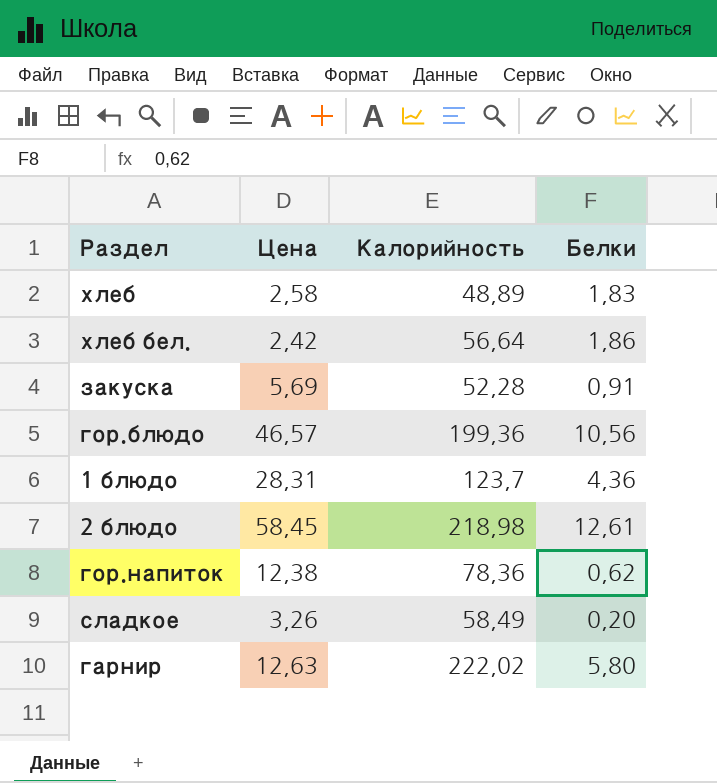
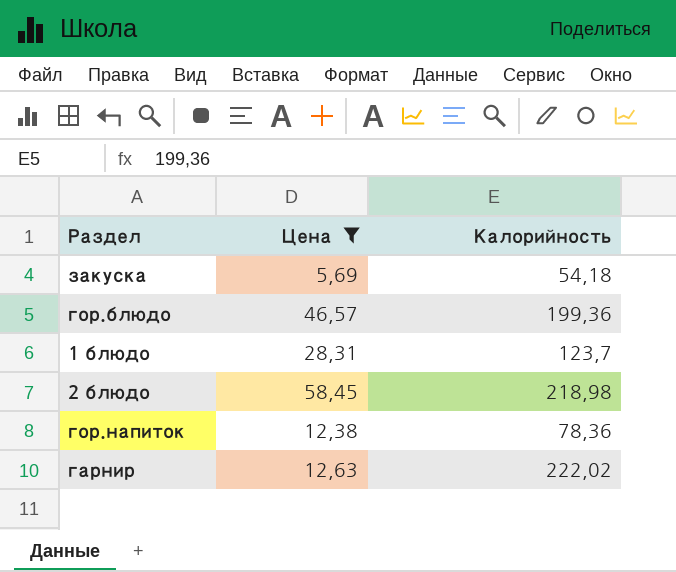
filter: none -> Цена >= 5,69
column Белки | position: 4 -> none
закуска | Калорийность: 52,28 -> 54,18

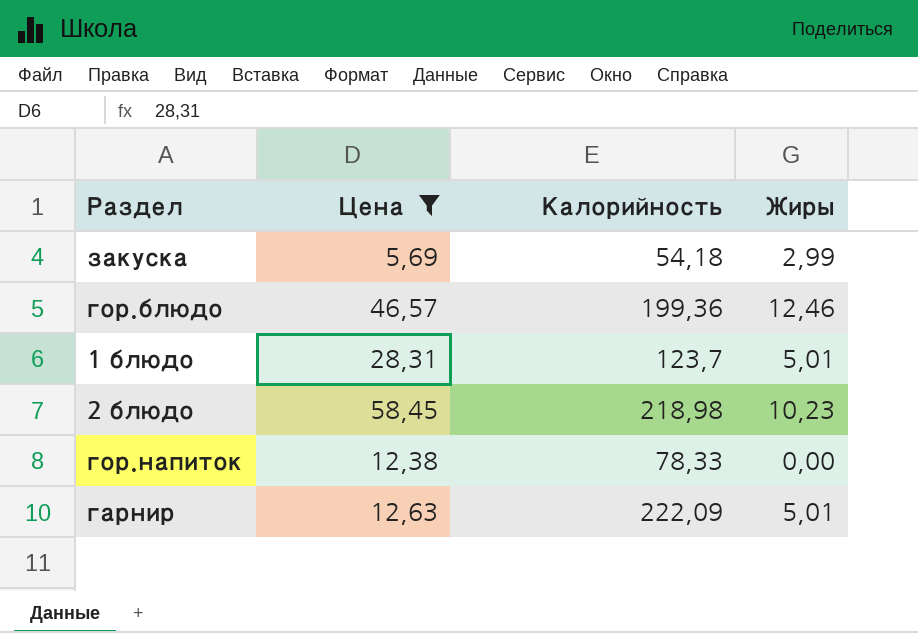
column Жиры | position: none -> 4
гор.напиток | Калорийность: 78,36 -> 78,33
гарнир | Калорийность: 222,02 -> 222,09

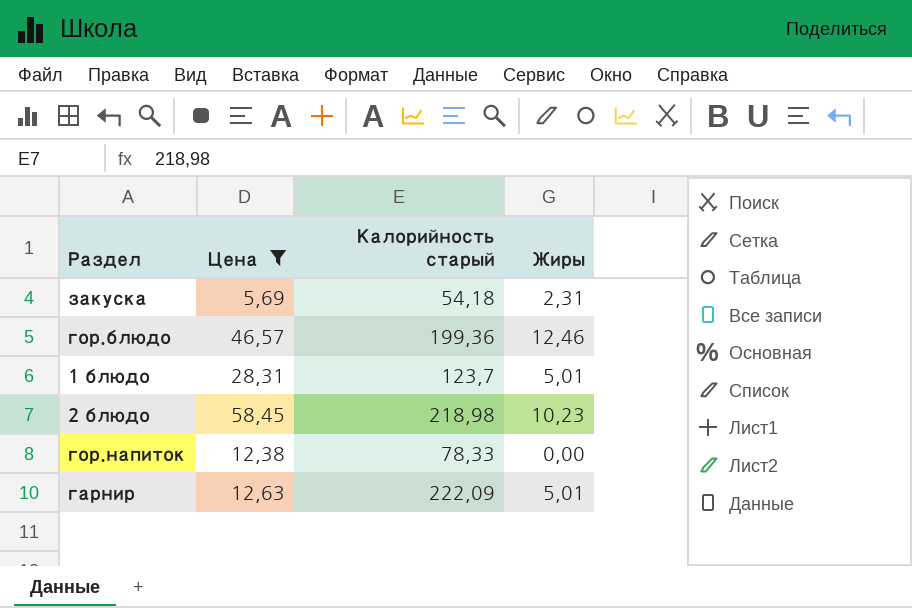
column name: Калорийность -> Калорийность старый
закуска | Жиры: 2,99 -> 2,31

